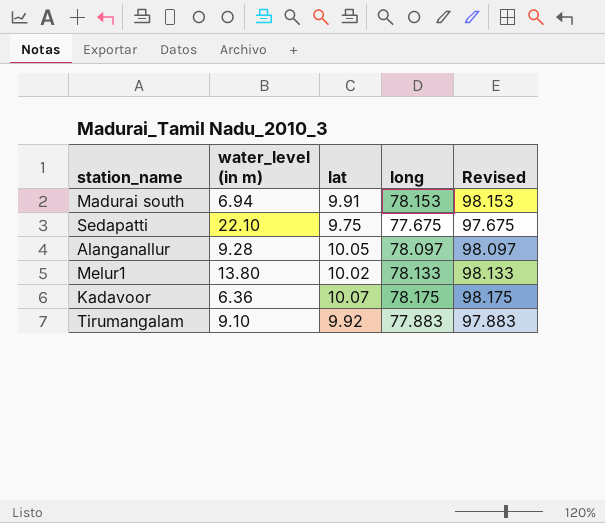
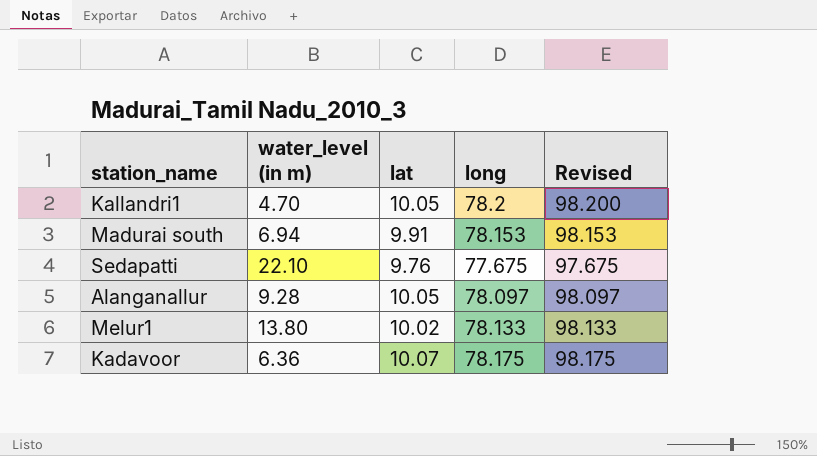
row Tirumangalam: 9.10 | 9.92 | 77.883 | 97.883 -> none
row Kallandri1: none -> 4.70 | 10.05 | 78.2 | 98.200
Sedapatti | lat: 9.75 -> 9.76

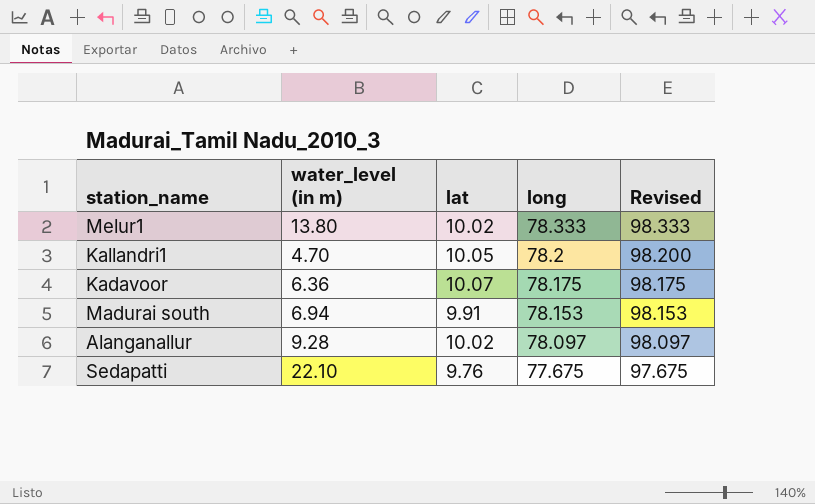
row order: none -> long descending
Melur1 | long: 78.133 -> 78.333
Melur1 | Revised: 98.133 -> 98.333
Alanganallur | lat: 10.05 -> 10.02

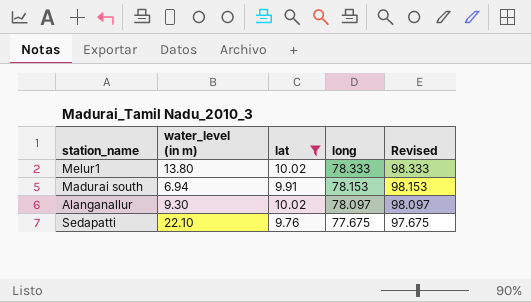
filter: none -> lat <= 10.02
Alanganallur | water_level (in m): 9.28 -> 9.30

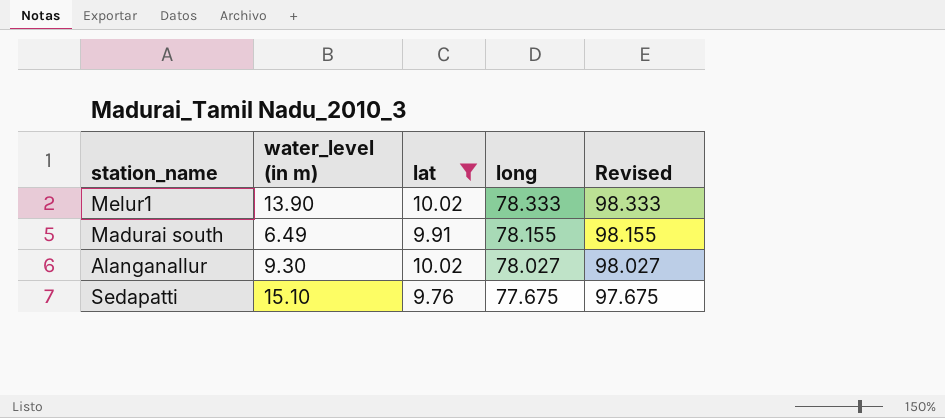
Melur1 | water_level (in m): 13.80 -> 13.90
Madurai south | water_level (in m): 6.94 -> 6.49
Madurai south | long: 78.153 -> 78.155
Madurai south | Revised: 98.153 -> 98.155
Alanganallur | long: 78.097 -> 78.027
Alanganallur | Revised: 98.097 -> 98.027
Sedapatti | water_level (in m): 22.10 -> 15.10

